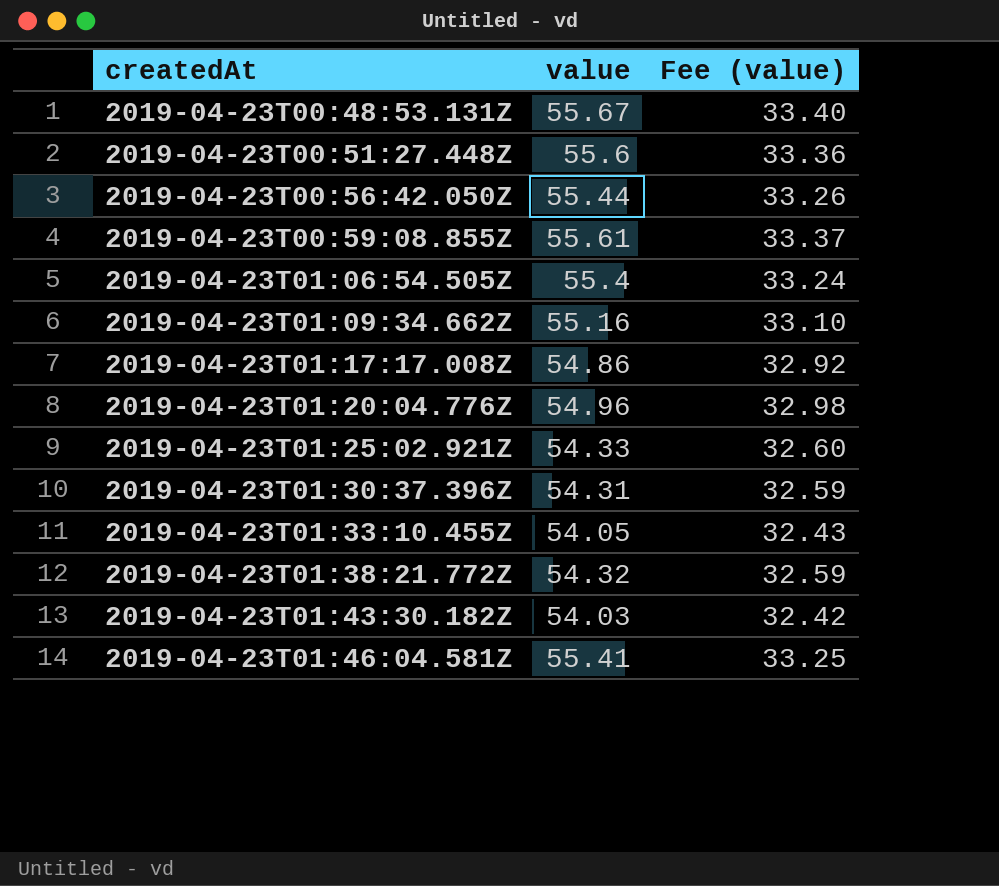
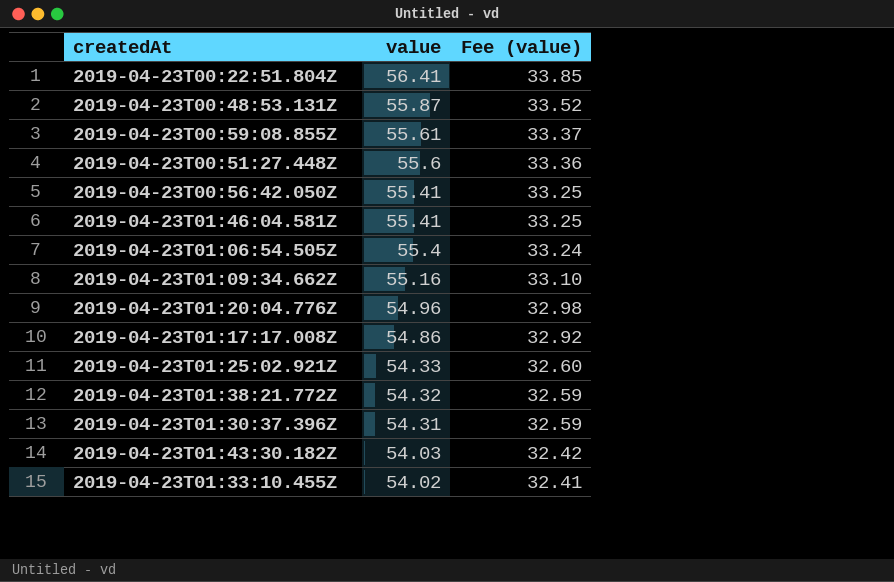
row order: createdAt ascending -> value descending
row 2019-04-23T00:22:51.804Z: none -> 56.41 | 33.85
2019-04-23T00:48:53.131Z | value: 55.67 -> 55.87
2019-04-23T00:48:53.131Z | Fee (value): 33.40 -> 33.52
2019-04-23T00:56:42.050Z | value: 55.44 -> 55.41
2019-04-23T00:56:42.050Z | Fee (value): 33.26 -> 33.25
2019-04-23T01:33:10.455Z | value: 54.05 -> 54.02
2019-04-23T01:33:10.455Z | Fee (value): 32.43 -> 32.41

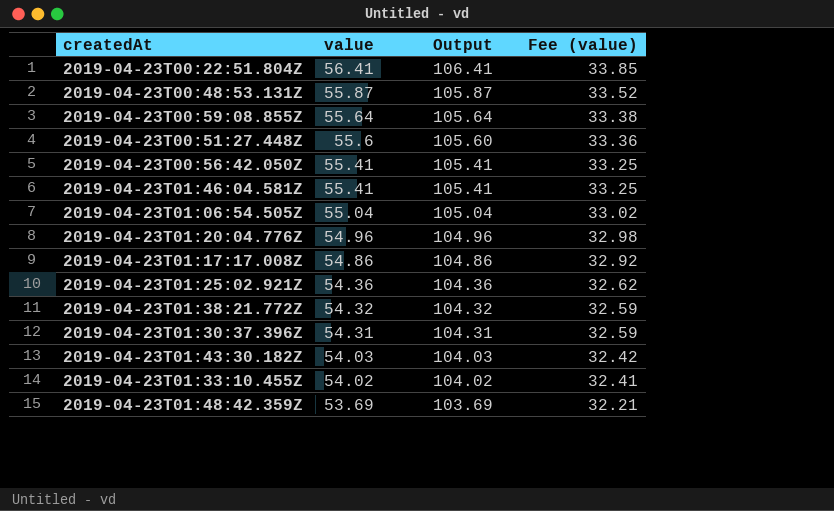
column Output | formula: none -> [value] + 50
row 2019-04-23T01:09:34.662Z: 55.16 | 33.10 -> none
2019-04-23T00:59:08.855Z | value: 55.61 -> 55.64
2019-04-23T00:59:08.855Z | Fee (value): 33.37 -> 33.38
2019-04-23T01:06:54.505Z | value: 55.4 -> 55.04
2019-04-23T01:06:54.505Z | Fee (value): 33.24 -> 33.02
2019-04-23T01:25:02.921Z | value: 54.33 -> 54.36
2019-04-23T01:25:02.921Z | Fee (value): 32.60 -> 32.62
row 2019-04-23T01:48:42.359Z: none -> 53.69 | 103.69 | 32.21

